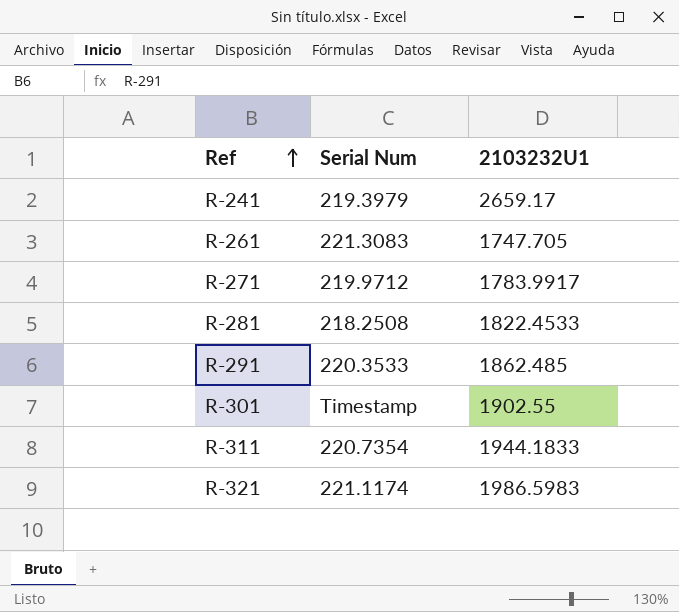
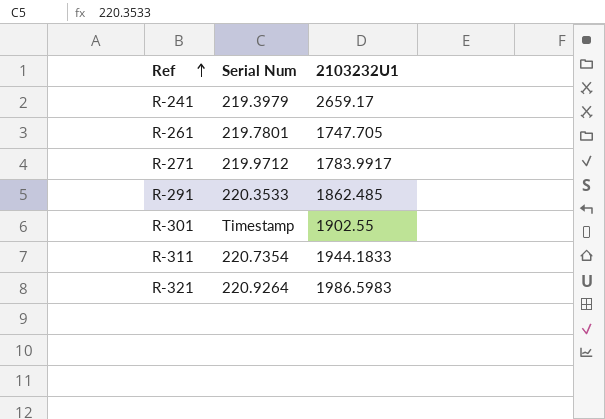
row R-281: 218.2508 | 1822.4533 -> none
R-261 | Serial Num: 221.3083 -> 219.7801
R-321 | Serial Num: 221.1174 -> 220.9264

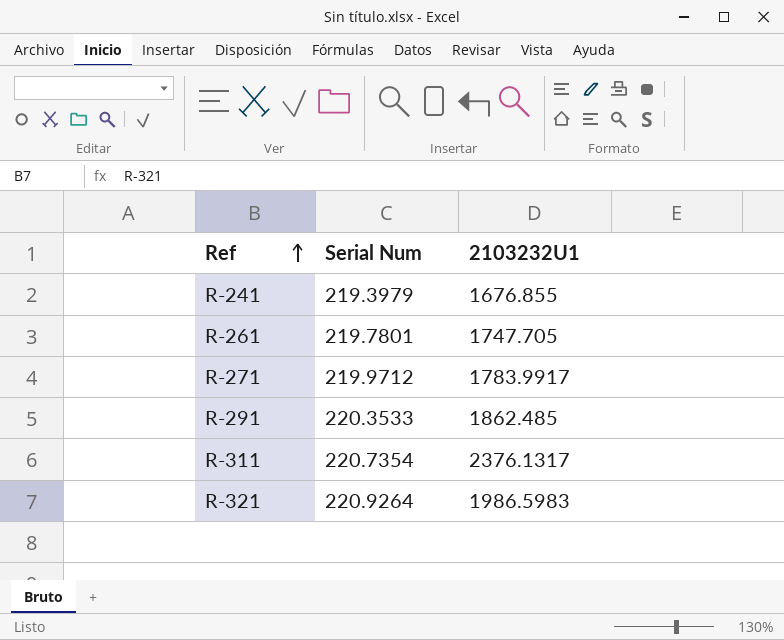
row R-301: Timestamp | 1902.55 -> none
R-241 | 2103232U1: 2659.17 -> 1676.855
R-311 | 2103232U1: 1944.1833 -> 2376.1317

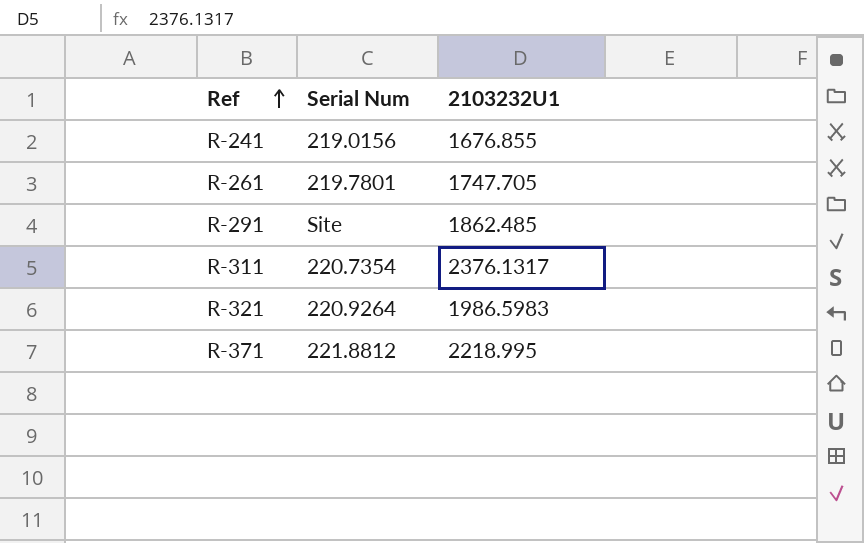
row R-271: 219.9712 | 1783.9917 -> none
R-241 | Serial Num: 219.3979 -> 219.0156
R-291 | Serial Num: 220.3533 -> Site
row R-371: none -> 221.8812 | 2218.995

